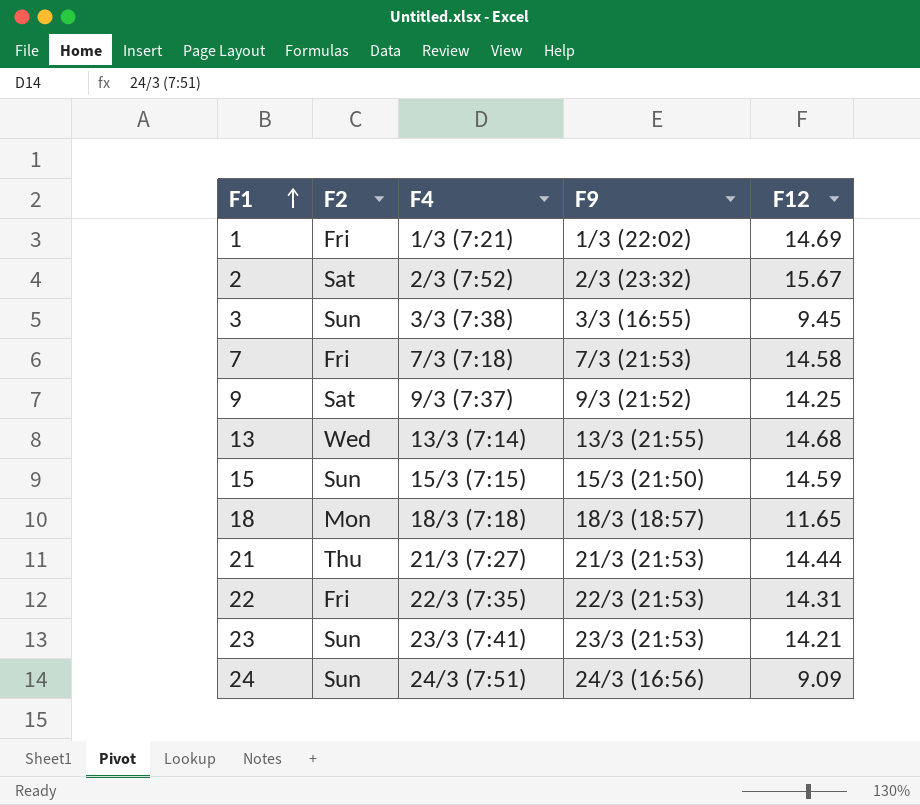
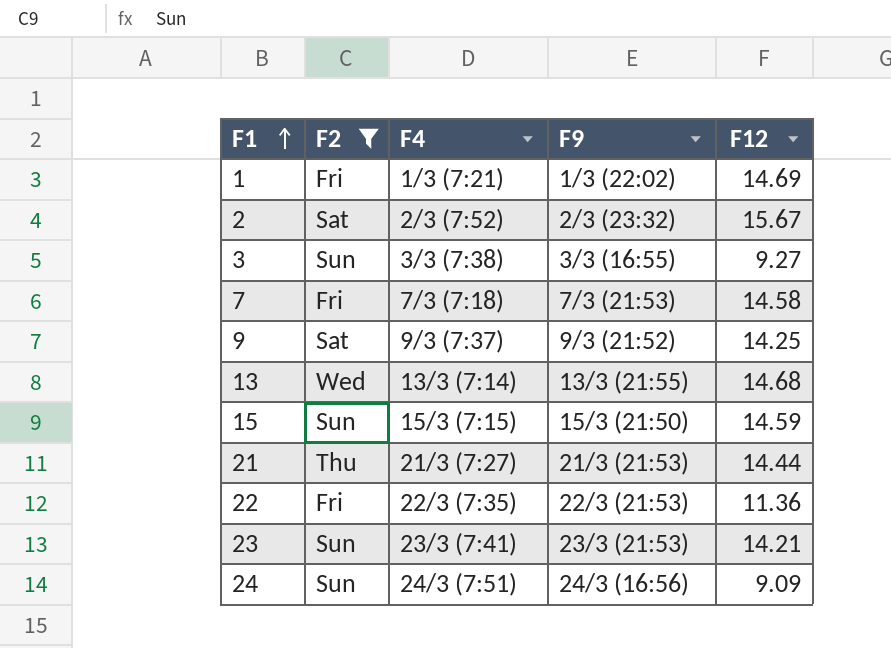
filter: none -> F2 != Mon
3 | F12: 9.45 -> 9.27
22 | F12: 14.31 -> 11.36

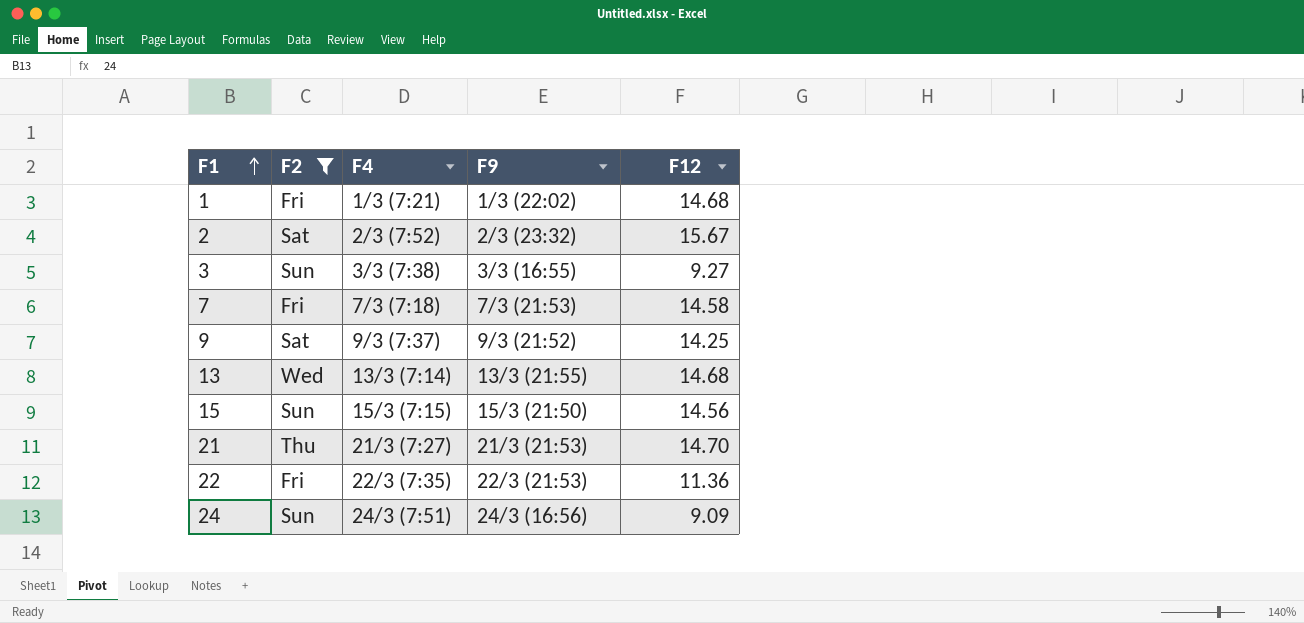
row 23: Sun | 23/3 (7:41) | 23/3 (21:53) | 14.21 -> none
1 | F12: 14.69 -> 14.68
15 | F12: 14.59 -> 14.56
21 | F12: 14.44 -> 14.70

